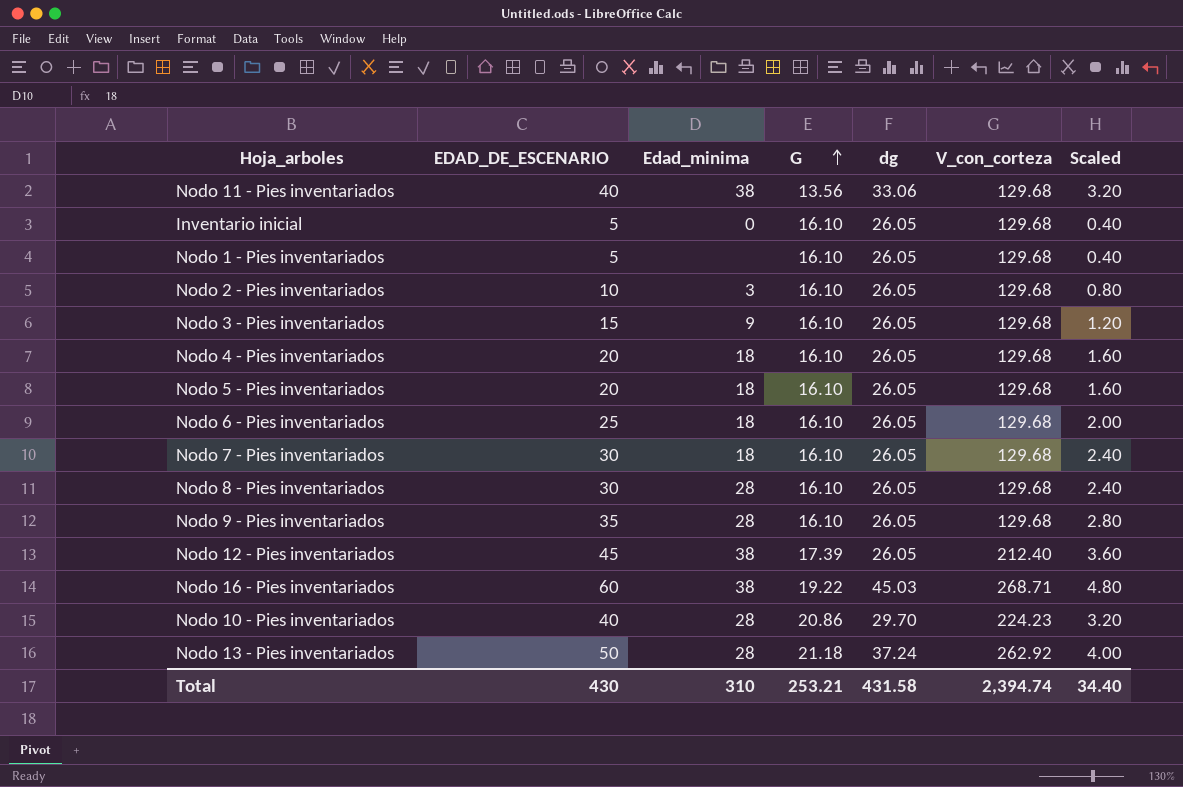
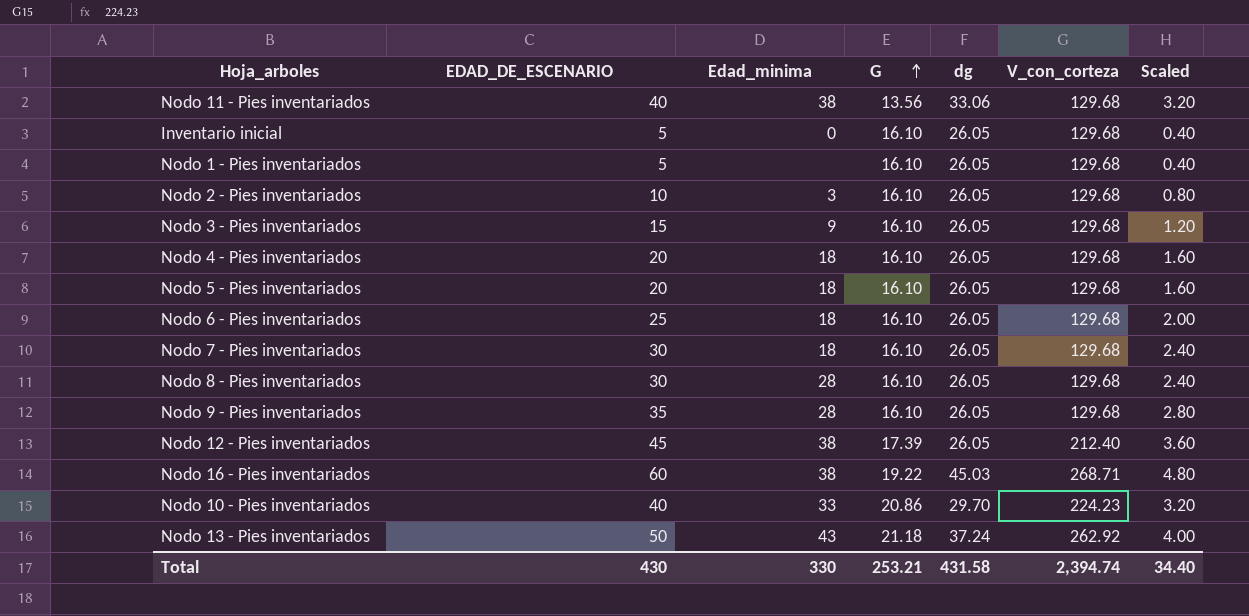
Nodo 10 - Pies inventariados | Edad_minima: 28 -> 33
Nodo 13 - Pies inventariados | Edad_minima: 28 -> 43
Total | Edad_minima: 310 -> 330

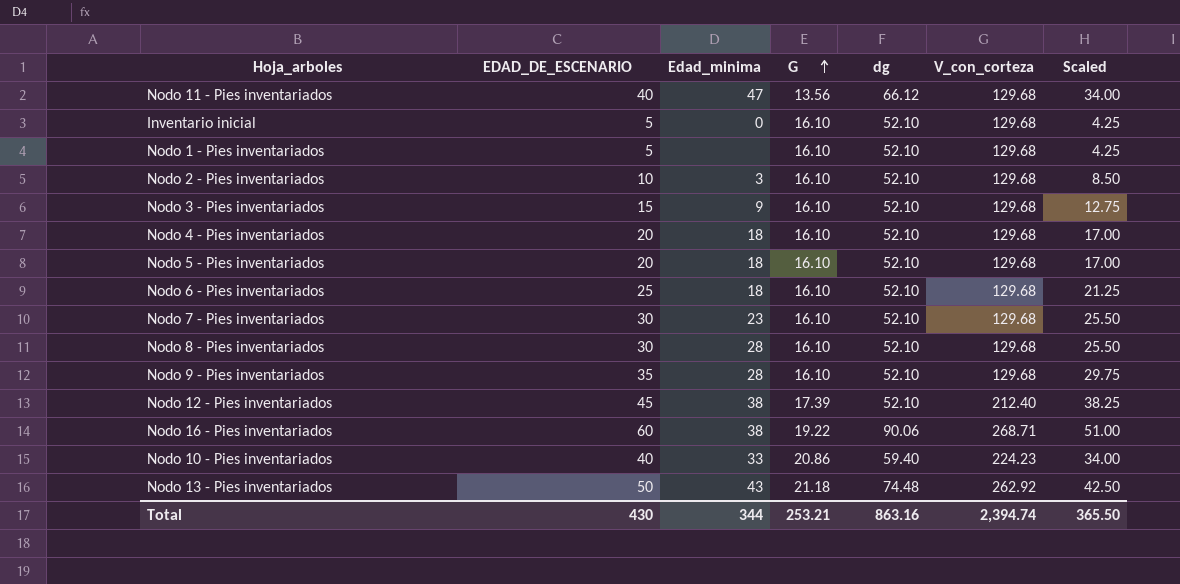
column Scaled | formula: [EDAD_DE_ESCENARIO] * 0.08 -> [EDAD_DE_ESCENARIO] * 0.85
Nodo 11 - Pies inventariados | Edad_minima: 38 -> 47
Nodo 11 - Pies inventariados | dg: 33.06 -> 66.12
Inventario inicial | dg: 26.05 -> 52.10
Nodo 1 - Pies inventariados | dg: 26.05 -> 52.10
Nodo 2 - Pies inventariados | dg: 26.05 -> 52.10
Nodo 3 - Pies inventariados | dg: 26.05 -> 52.10
Nodo 4 - Pies inventariados | dg: 26.05 -> 52.10
Nodo 5 - Pies inventariados | dg: 26.05 -> 52.10
Nodo 6 - Pies inventariados | dg: 26.05 -> 52.10
Nodo 7 - Pies inventariados | Edad_minima: 18 -> 23
Nodo 7 - Pies inventariados | dg: 26.05 -> 52.10
Nodo 8 - Pies inventariados | dg: 26.05 -> 52.10
Nodo 9 - Pies inventariados | dg: 26.05 -> 52.10
Nodo 12 - Pies inventariados | dg: 26.05 -> 52.10
Nodo 16 - Pies inventariados | dg: 45.03 -> 90.06
Nodo 10 - Pies inventariados | dg: 29.70 -> 59.40
Nodo 13 - Pies inventariados | dg: 37.24 -> 74.48
Total | Edad_minima: 330 -> 344
Total | dg: 431.58 -> 863.16
Total | Scaled: 34.40 -> 365.50

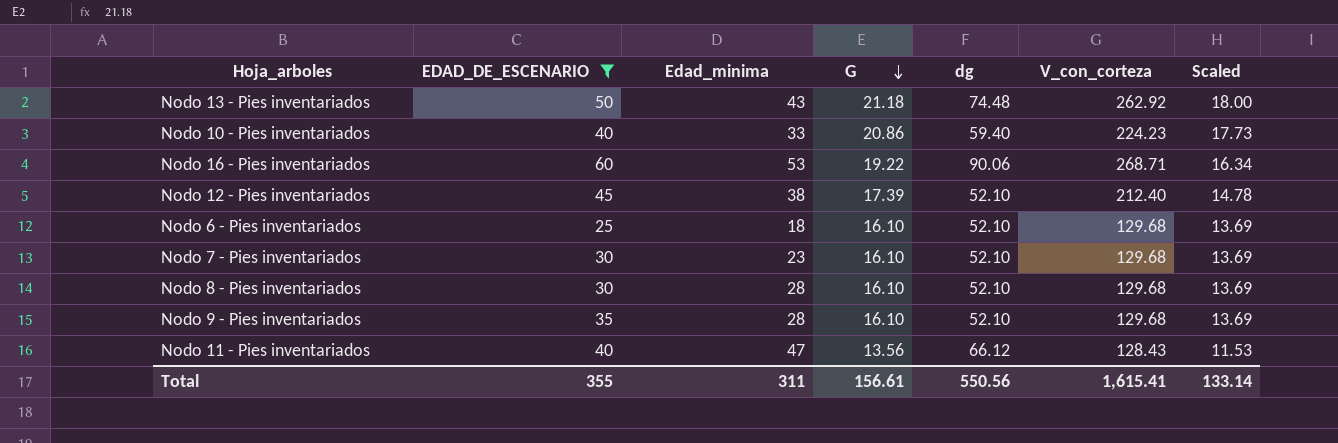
filter: none -> EDAD_DE_ESCENARIO >= 25
row order: G ascending -> G descending
column Scaled | formula: [EDAD_DE_ESCENARIO] * 0.85 -> [G] * 0.85
Nodo 16 - Pies inventariados | Edad_minima: 38 -> 53
Nodo 11 - Pies inventariados | V_con_corteza: 129.68 -> 128.43
Total | EDAD_DE_ESCENARIO: 430 -> 355
Total | Edad_minima: 344 -> 311
Total | G: 253.21 -> 156.61
Total | dg: 863.16 -> 550.56
Total | V_con_corteza: 2,394.74 -> 1,615.41
Total | Scaled: 365.50 -> 133.14

